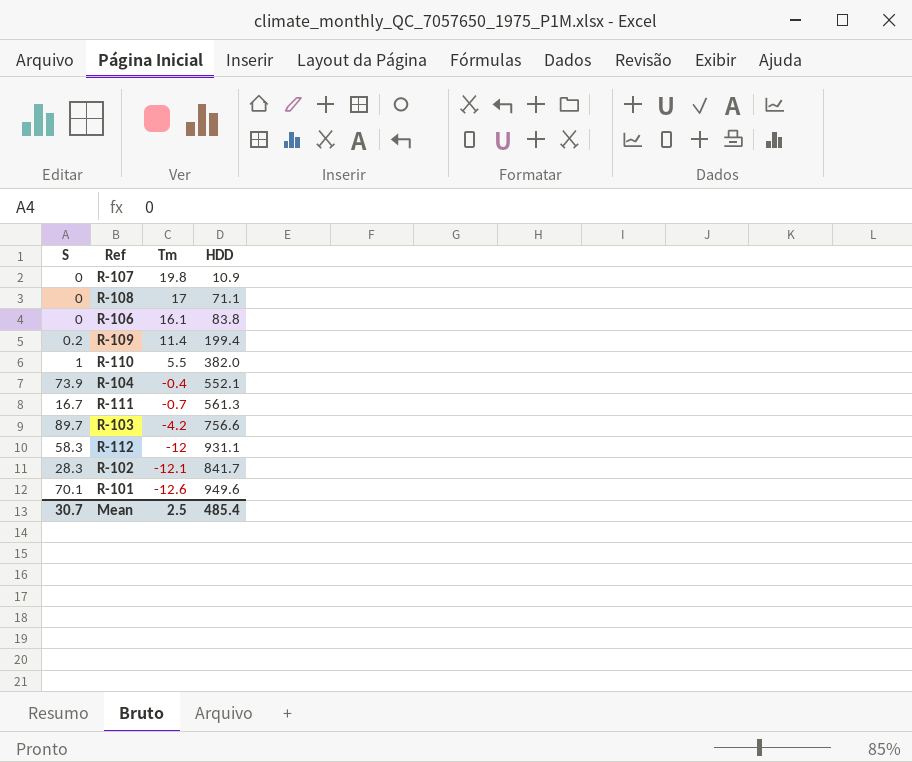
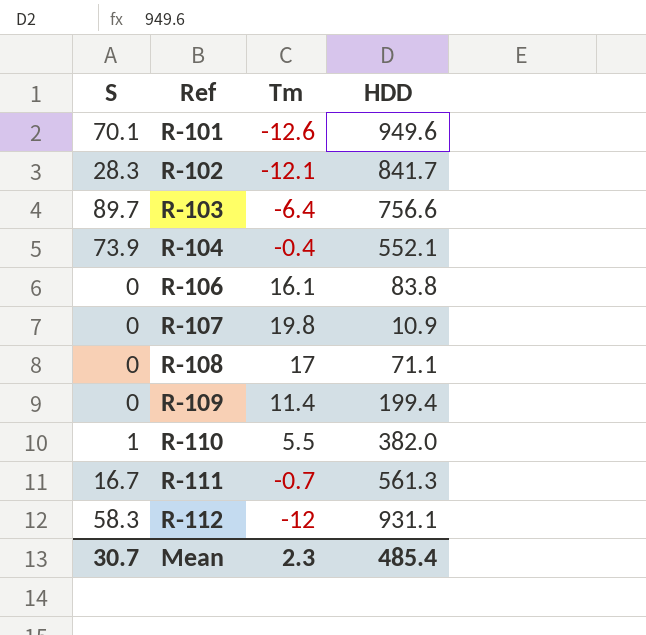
row order: Tm descending -> Ref ascending
R-103 | Tm: -4.2 -> -6.4
R-109 | S: 0.2 -> 0
Mean | Tm: 2.5 -> 2.3

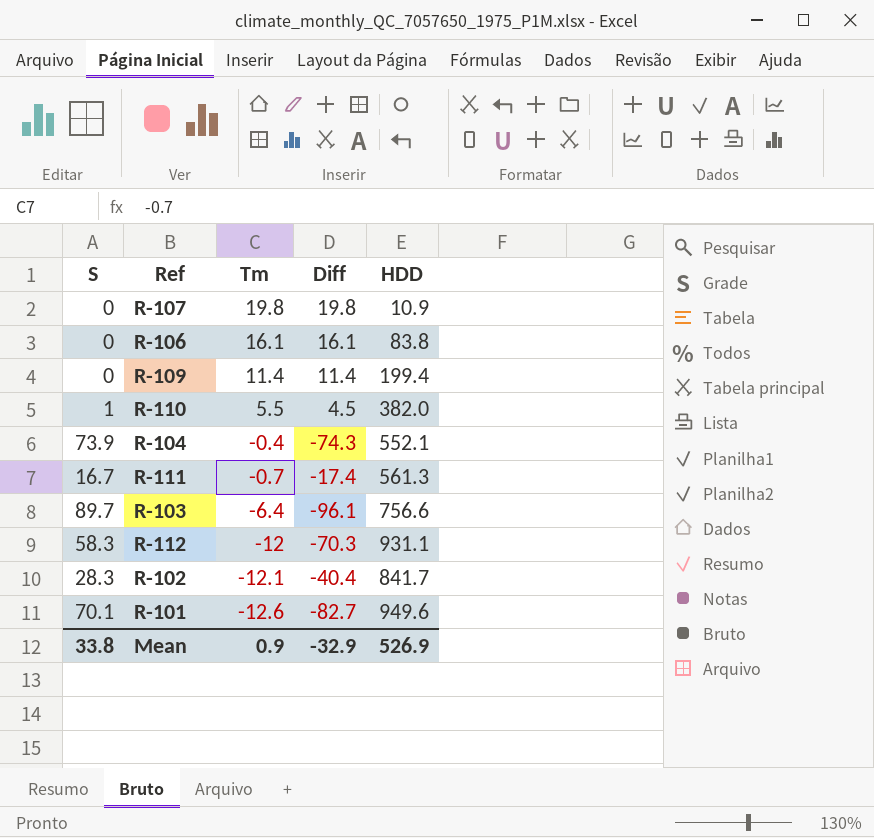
row order: Ref ascending -> Tm descending
column Diff | formula: none -> [Tm] - [S]
row R-108: 0 | 17 | 71.1 -> none
Mean | S: 30.7 -> 33.8
Mean | Tm: 2.3 -> 0.9
Mean | HDD: 485.4 -> 526.9

